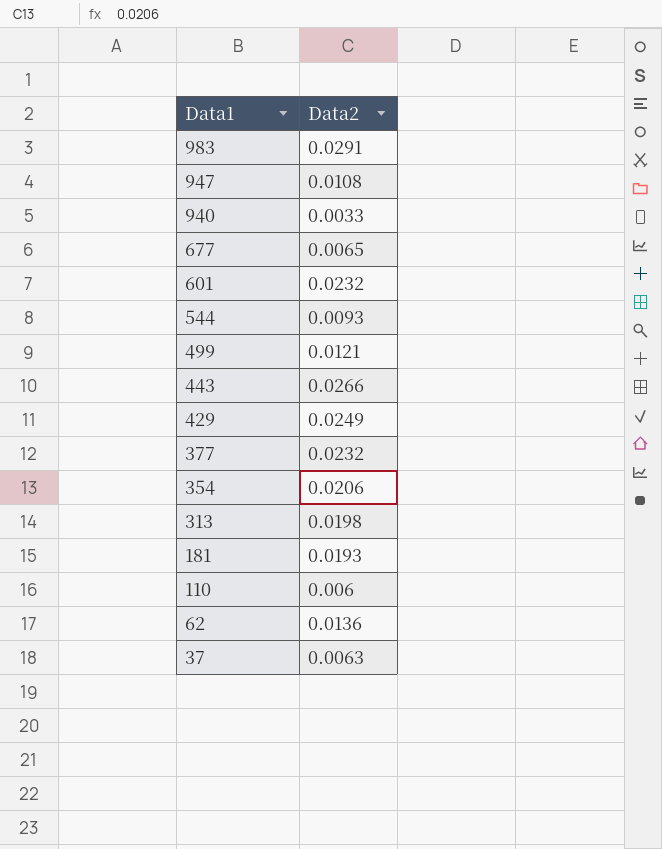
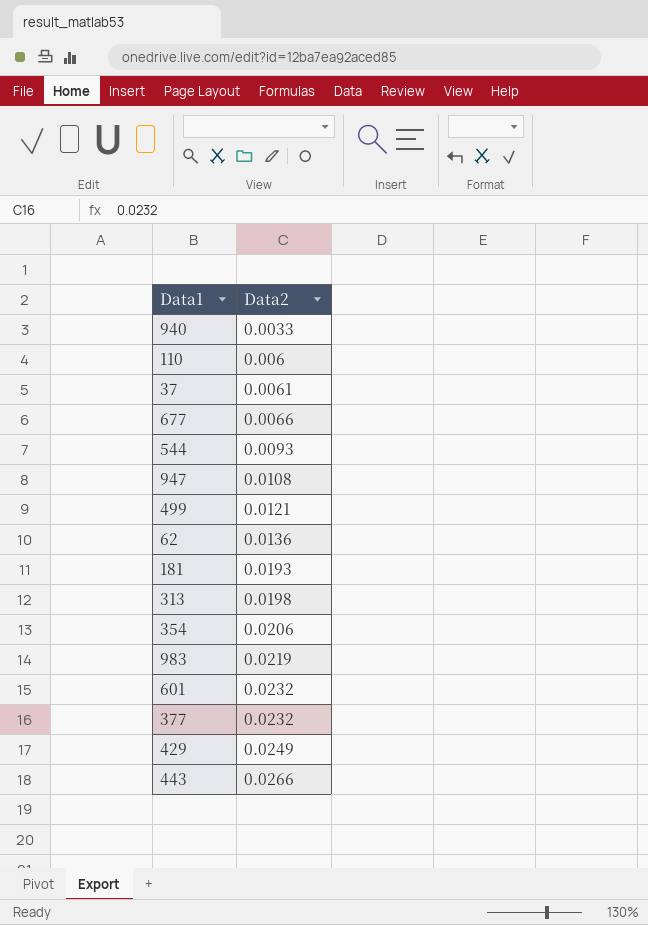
row order: Data1 descending -> Data2 ascending
37 | Data2: 0.0063 -> 0.0061
677 | Data2: 0.0065 -> 0.0066
983 | Data2: 0.0291 -> 0.0219

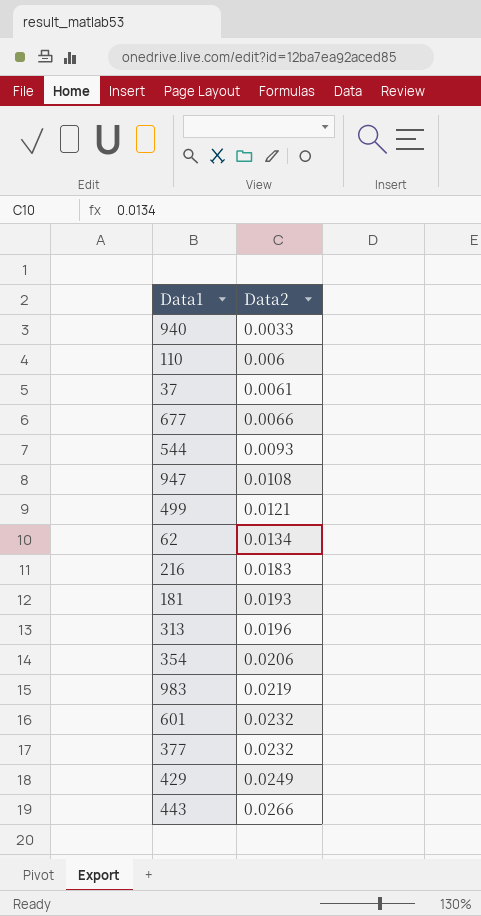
62 | Data2: 0.0136 -> 0.0134
row 216: none -> 0.0183
313 | Data2: 0.0198 -> 0.0196

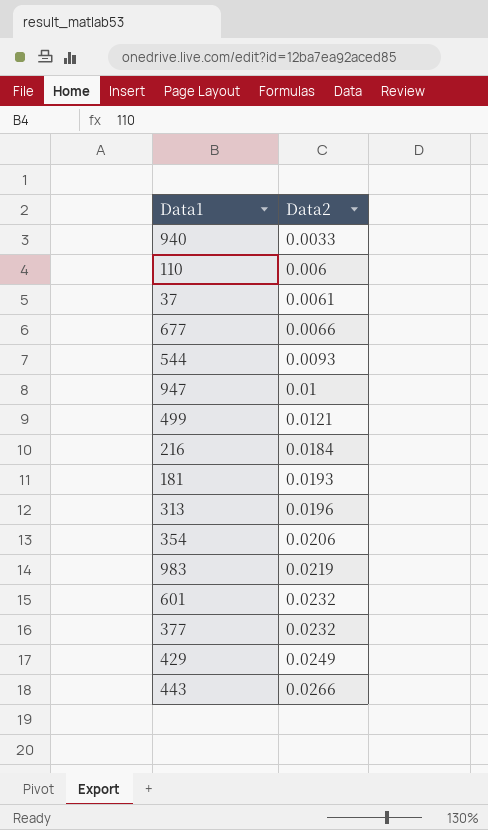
row 62: 0.0134 -> none
947 | Data2: 0.0108 -> 0.01
216 | Data2: 0.0183 -> 0.0184

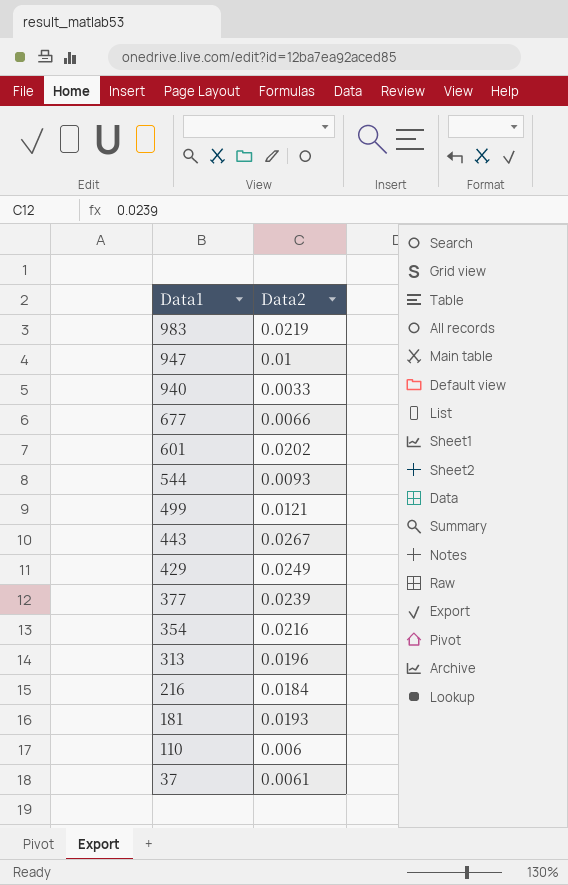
row order: Data2 ascending -> Data1 descending
601 | Data2: 0.0232 -> 0.0202
443 | Data2: 0.0266 -> 0.0267
377 | Data2: 0.0232 -> 0.0239
354 | Data2: 0.0206 -> 0.0216

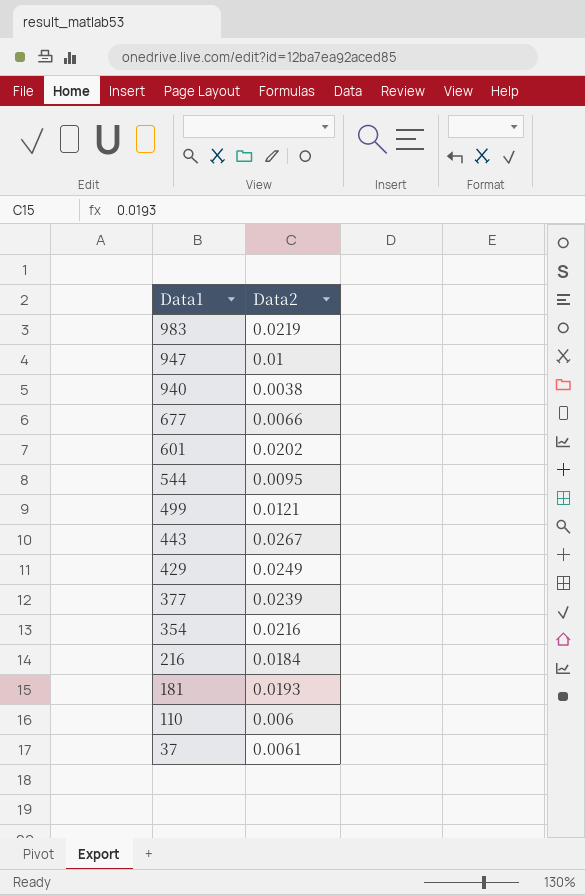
row 313: 0.0196 -> none
940 | Data2: 0.0033 -> 0.0038
544 | Data2: 0.0093 -> 0.0095

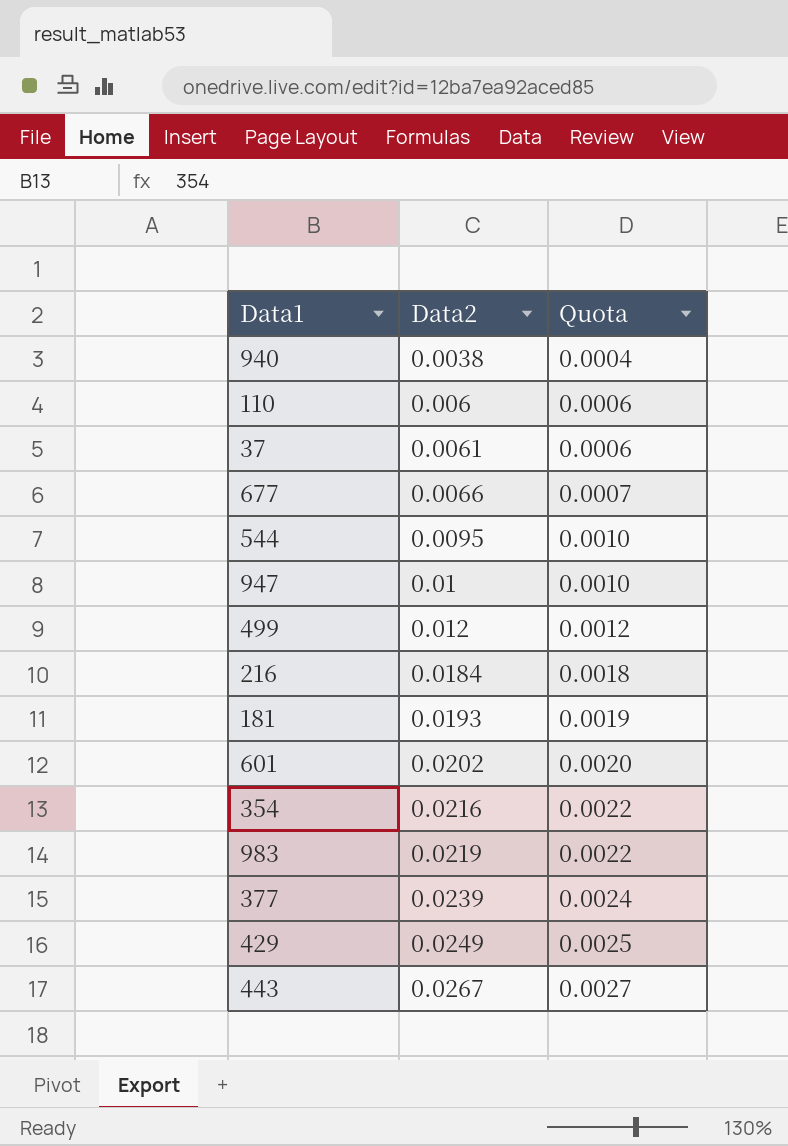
row order: Data1 descending -> Data2 ascending
column Quota | formula: none -> [Data2] * 0.1
499 | Data2: 0.0121 -> 0.012

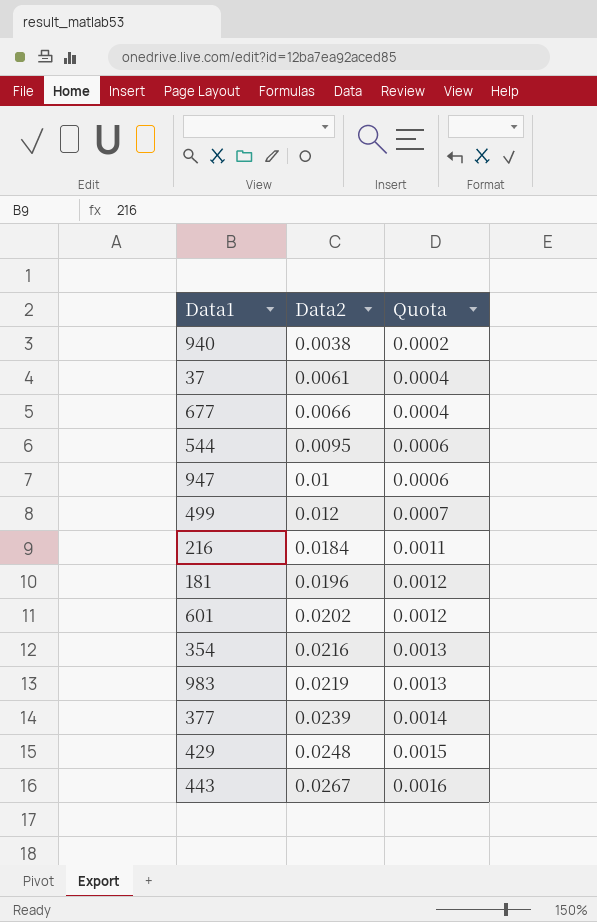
column Quota | formula: [Data2] * 0.1 -> [Data2] * 0.06
row 110: 0.006 | 0.0006 -> none
181 | Data2: 0.0193 -> 0.0196
429 | Data2: 0.0249 -> 0.0248

